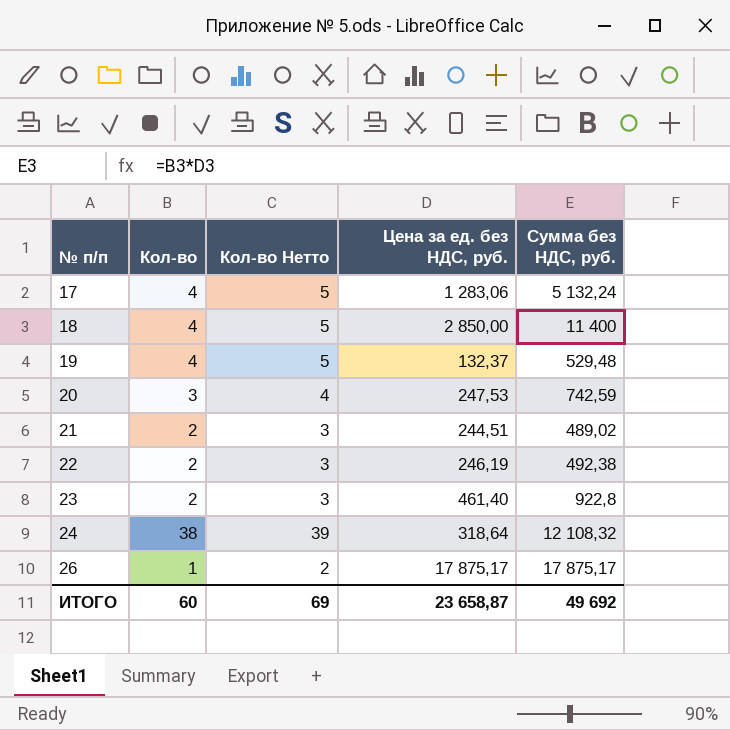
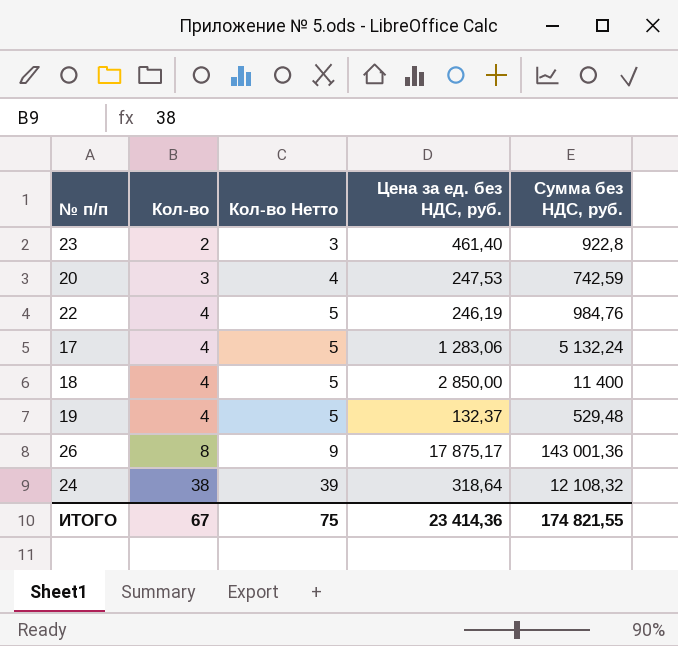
row order: № п/п ascending -> Кол-во ascending
row 21: 2 | 3 | 244,51 | 489,02 -> none
22 | Кол-во: 2 -> 4
22 | Кол-во Нетто: 3 -> 5
22 | Сумма без НДС, руб.: 492,38 -> 984,76
26 | Кол-во: 1 -> 8
26 | Кол-во Нетто: 2 -> 9
26 | Сумма без НДС, руб.: 17 875,17 -> 143 001,36
ИТОГО | Кол-во: 60 -> 67
ИТОГО | Кол-во Нетто: 69 -> 75
ИТОГО | Цена за ед. без НДС, руб.: 23 658,87 -> 23 414,36
ИТОГО | Сумма без НДС, руб.: 49 692 -> 174 821,55

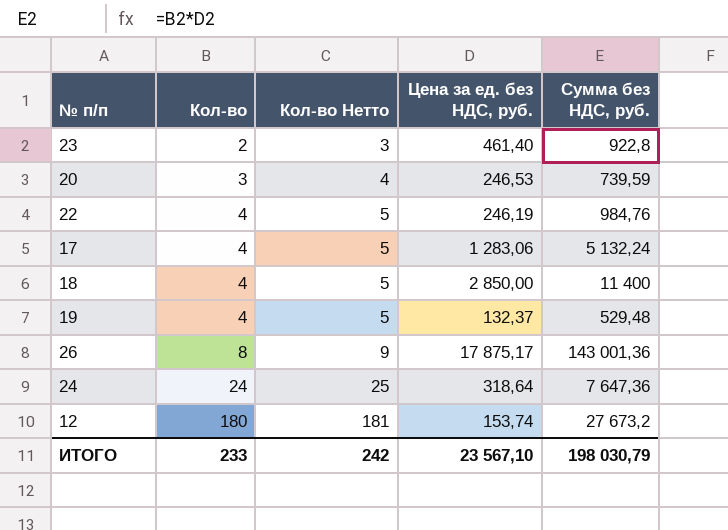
20 | Цена за ед. без НДС, руб.: 247,53 -> 246,53
20 | Сумма без НДС, руб.: 742,59 -> 739,59
24 | Кол-во: 38 -> 24
24 | Кол-во Нетто: 39 -> 25
24 | Сумма без НДС, руб.: 12 108,32 -> 7 647,36
row 12: none -> 180 | 181 | 153,74 | 27 673,2
ИТОГО | Кол-во: 67 -> 233
ИТОГО | Кол-во Нетто: 75 -> 242
ИТОГО | Цена за ед. без НДС, руб.: 23 414,36 -> 23 567,10
ИТОГО | Сумма без НДС, руб.: 174 821,55 -> 198 030,79

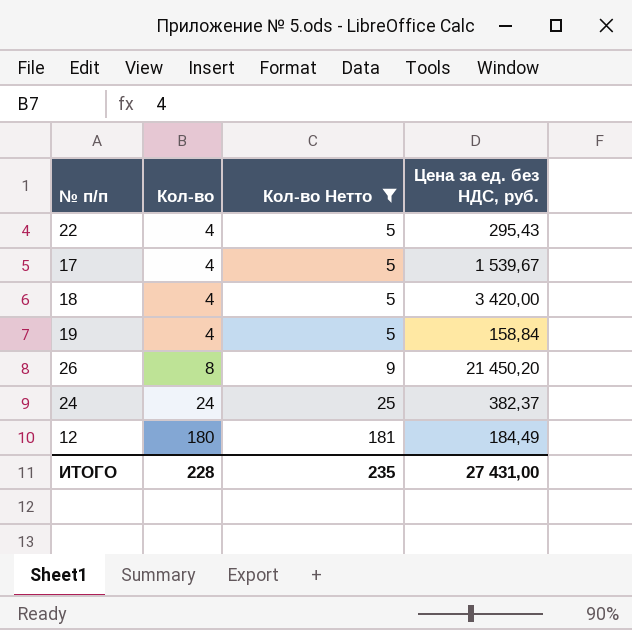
filter: none -> Кол-во Нетто >= 5
column Сумма без НДС, руб. | formula: [Кол-во] * [Цена за ед. без НДС, руб.] -> none
22 | Цена за ед. без НДС, руб.: 246,19 -> 295,43
17 | Цена за ед. без НДС, руб.: 1 283,06 -> 1 539,67
18 | Цена за ед. без НДС, руб.: 2 850,00 -> 3 420,00
19 | Цена за ед. без НДС, руб.: 132,37 -> 158,84
26 | Цена за ед. без НДС, руб.: 17 875,17 -> 21 450,20
24 | Цена за ед. без НДС, руб.: 318,64 -> 382,37
12 | Цена за ед. без НДС, руб.: 153,74 -> 184,49
ИТОГО | Кол-во: 233 -> 228
ИТОГО | Кол-во Нетто: 242 -> 235
ИТОГО | Цена за ед. без НДС, руб.: 23 567,10 -> 27 431,00

